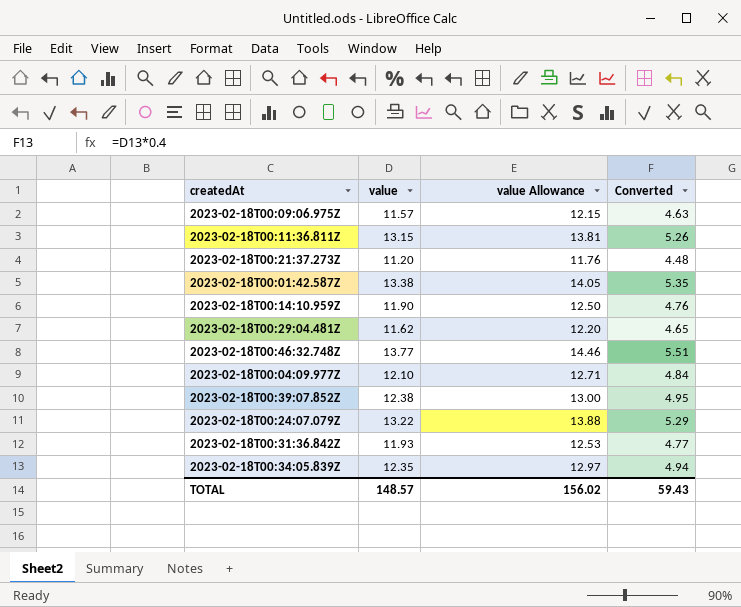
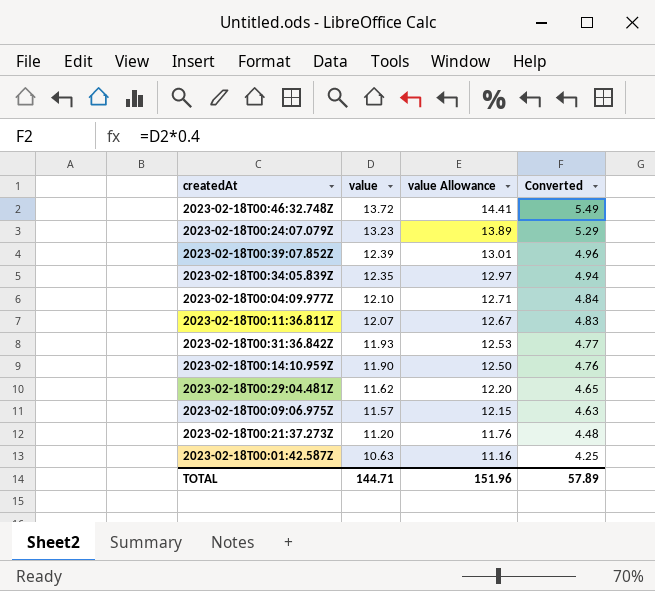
row order: none -> value descending
2023-02-18T00:46:32.748Z | value: 13.77 -> 13.72
2023-02-18T00:46:32.748Z | value Allowance: 14.46 -> 14.41
2023-02-18T00:46:32.748Z | Converted: 5.51 -> 5.49
2023-02-18T00:24:07.079Z | value: 13.22 -> 13.23
2023-02-18T00:24:07.079Z | value Allowance: 13.88 -> 13.89
2023-02-18T00:39:07.852Z | value: 12.38 -> 12.39
2023-02-18T00:39:07.852Z | value Allowance: 13.00 -> 13.01
2023-02-18T00:39:07.852Z | Converted: 4.95 -> 4.96
2023-02-18T00:11:36.811Z | value: 13.15 -> 12.07
2023-02-18T00:11:36.811Z | value Allowance: 13.81 -> 12.67
2023-02-18T00:11:36.811Z | Converted: 5.26 -> 4.83
2023-02-18T00:01:42.587Z | value: 13.38 -> 10.63
2023-02-18T00:01:42.587Z | value Allowance: 14.05 -> 11.16
2023-02-18T00:01:42.587Z | Converted: 5.35 -> 4.25
TOTAL | value: 148.57 -> 144.71
TOTAL | value Allowance: 156.02 -> 151.96
TOTAL | Converted: 59.43 -> 57.89

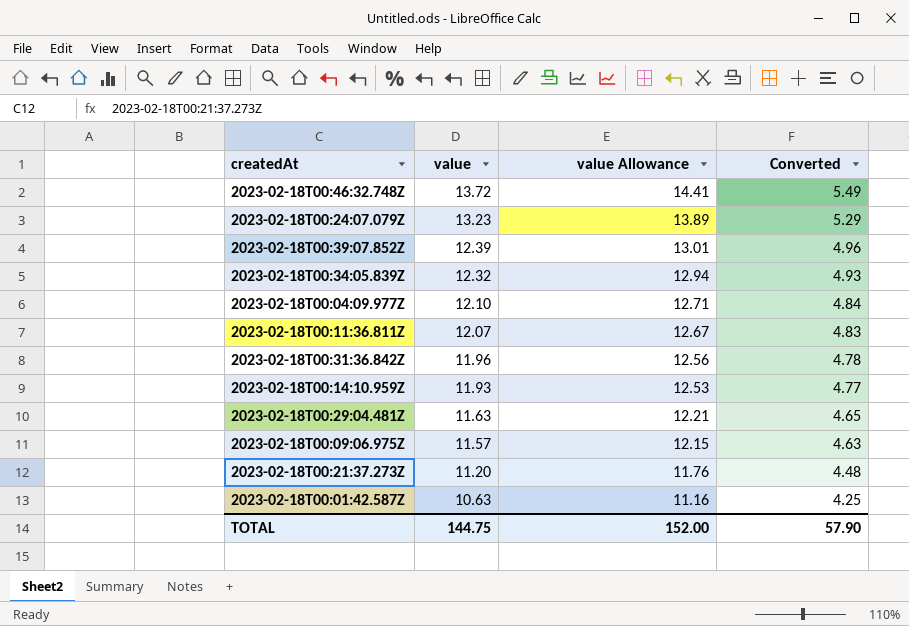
2023-02-18T00:34:05.839Z | value: 12.35 -> 12.32
2023-02-18T00:34:05.839Z | value Allowance: 12.97 -> 12.94
2023-02-18T00:34:05.839Z | Converted: 4.94 -> 4.93
2023-02-18T00:31:36.842Z | value: 11.93 -> 11.96
2023-02-18T00:31:36.842Z | value Allowance: 12.53 -> 12.56
2023-02-18T00:31:36.842Z | Converted: 4.77 -> 4.78
2023-02-18T00:14:10.959Z | value: 11.90 -> 11.93
2023-02-18T00:14:10.959Z | value Allowance: 12.50 -> 12.53
2023-02-18T00:14:10.959Z | Converted: 4.76 -> 4.77
2023-02-18T00:29:04.481Z | value: 11.62 -> 11.63
2023-02-18T00:29:04.481Z | value Allowance: 12.20 -> 12.21
TOTAL | value: 144.71 -> 144.75
TOTAL | value Allowance: 151.96 -> 152.00
TOTAL | Converted: 57.89 -> 57.90

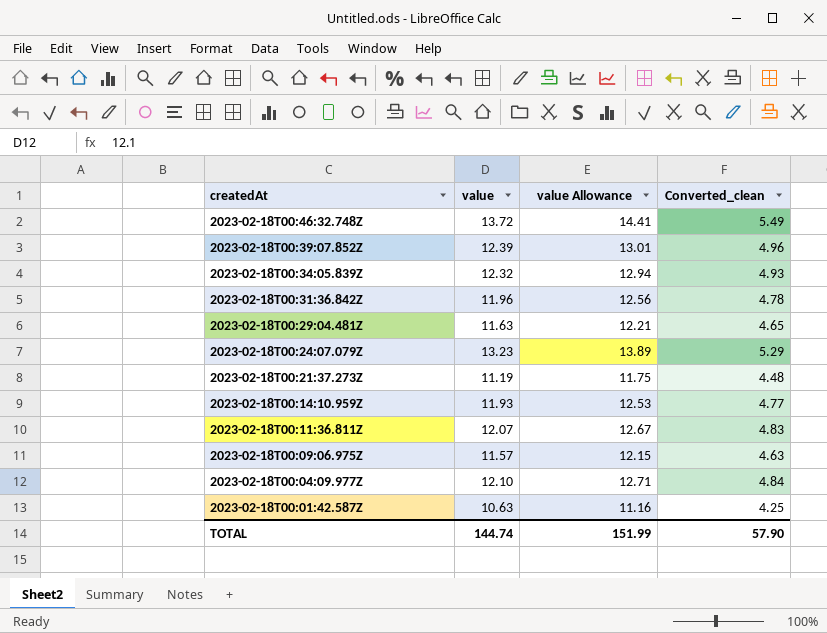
row order: value descending -> createdAt descending
column name: Converted -> Converted_clean
2023-02-18T00:21:37.273Z | value: 11.20 -> 11.19
2023-02-18T00:21:37.273Z | value Allowance: 11.76 -> 11.75
TOTAL | value: 144.75 -> 144.74
TOTAL | value Allowance: 152.00 -> 151.99

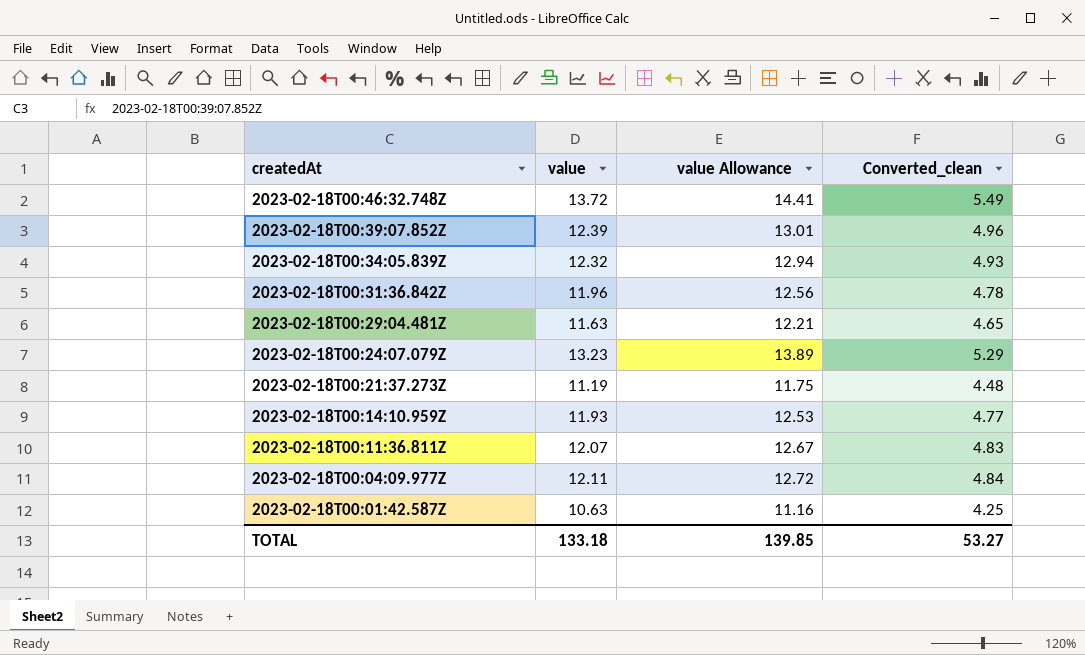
row 2023-02-18T00:09:06.975Z: 11.57 | 12.15 | 4.63 -> none
2023-02-18T00:04:09.977Z | value: 12.10 -> 12.11
2023-02-18T00:04:09.977Z | value Allowance: 12.71 -> 12.72
TOTAL | value: 144.74 -> 133.18
TOTAL | value Allowance: 151.99 -> 139.85
TOTAL | Converted_clean: 57.90 -> 53.27

